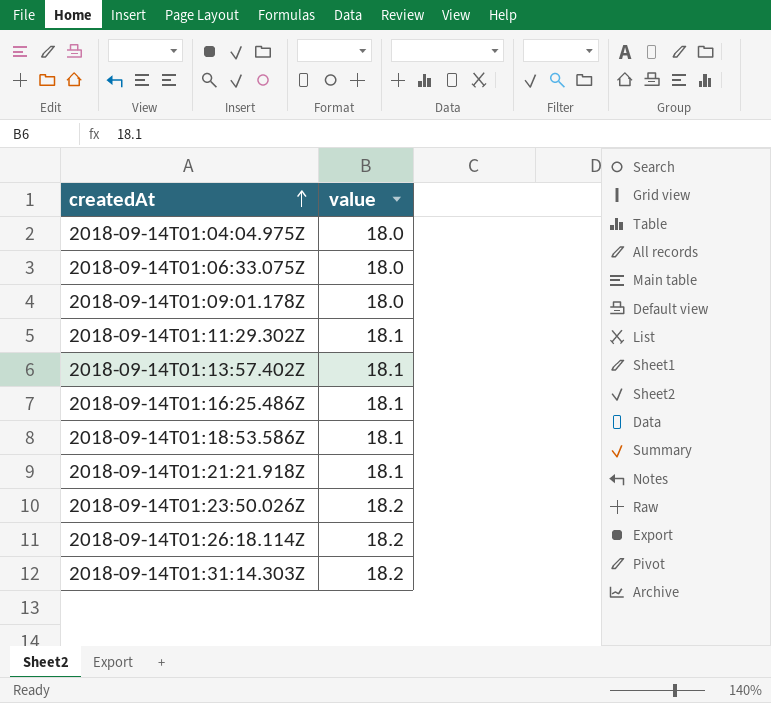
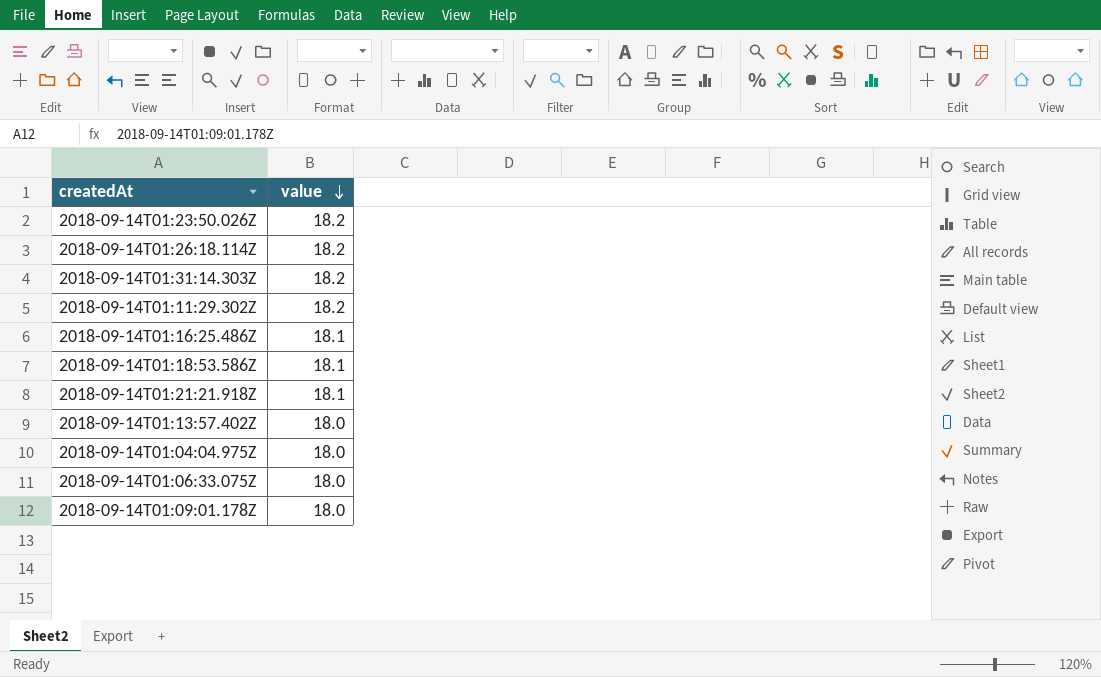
row order: createdAt ascending -> value descending
2018-09-14T01:11:29.302Z | value: 18.1 -> 18.2
2018-09-14T01:13:57.402Z | value: 18.1 -> 18.0

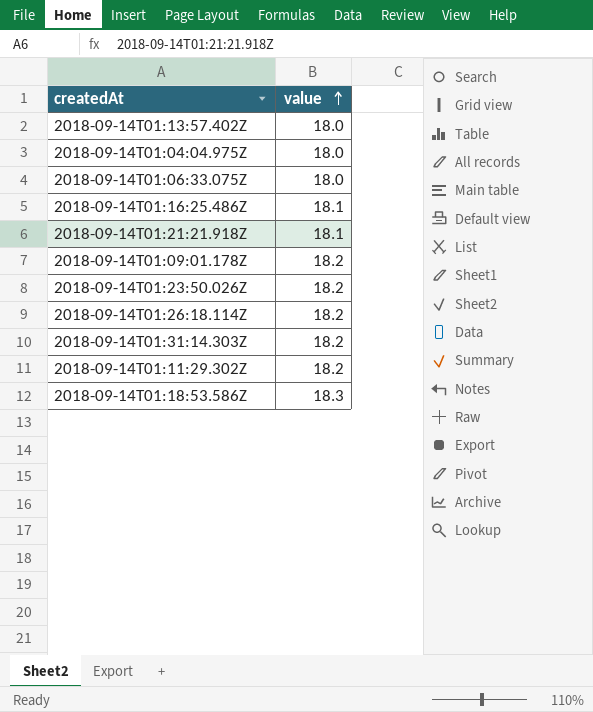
row order: value descending -> value ascending
2018-09-14T01:09:01.178Z | value: 18.0 -> 18.2
2018-09-14T01:18:53.586Z | value: 18.1 -> 18.3

